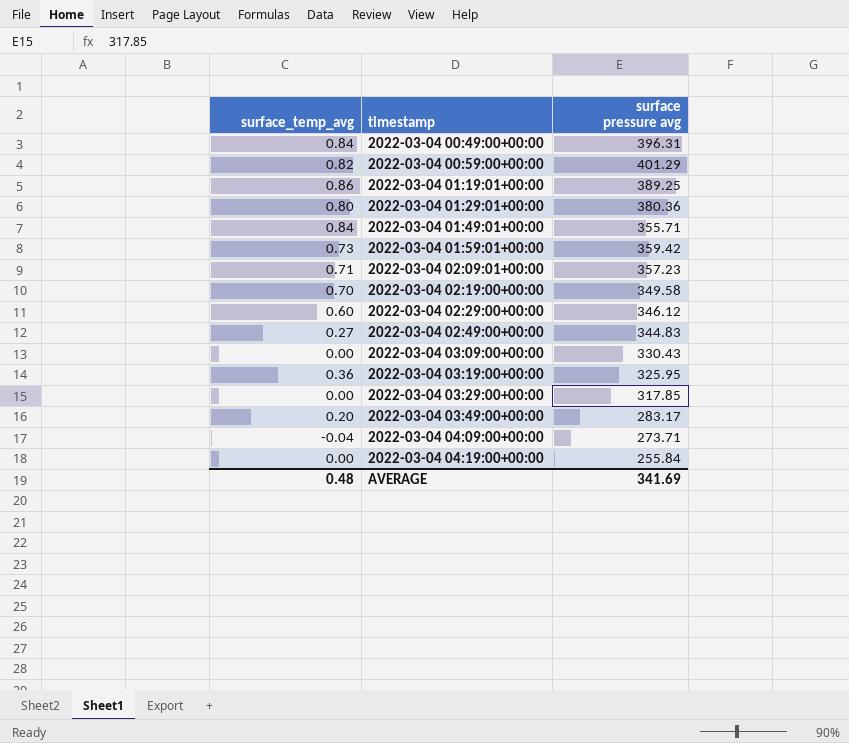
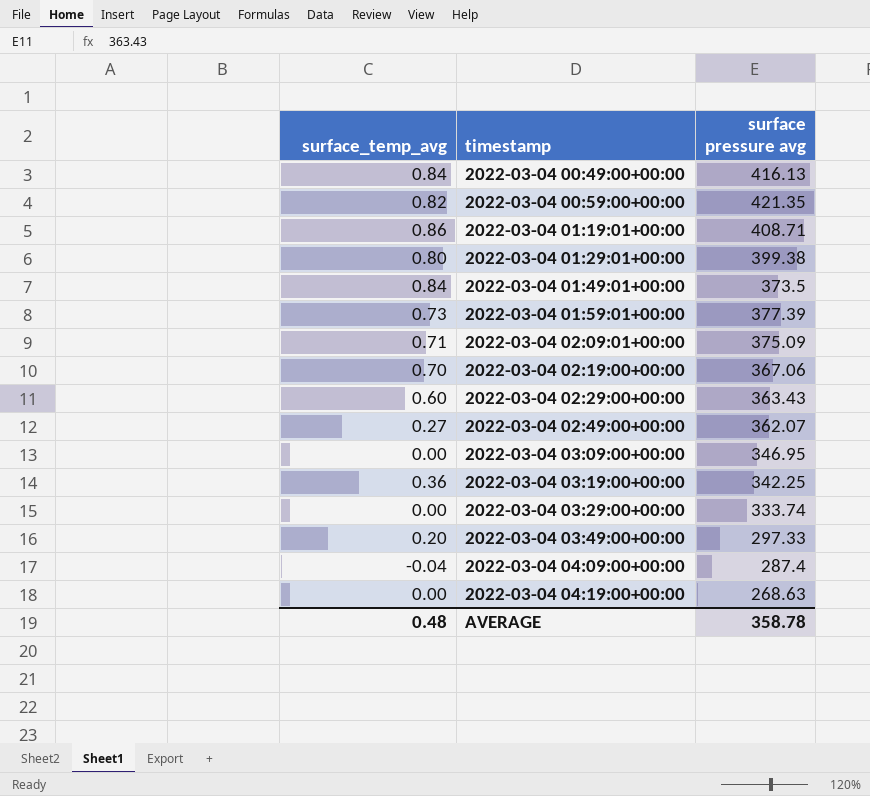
2022-03-04 00:49:00+00:00 | surface pressure avg: 396.31 -> 416.13
2022-03-04 00:59:00+00:00 | surface pressure avg: 401.29 -> 421.35
2022-03-04 01:19:01+00:00 | surface pressure avg: 389.25 -> 408.71
2022-03-04 01:29:01+00:00 | surface pressure avg: 380.36 -> 399.38
2022-03-04 01:49:01+00:00 | surface pressure avg: 355.71 -> 373.5
2022-03-04 01:59:01+00:00 | surface pressure avg: 359.42 -> 377.39
2022-03-04 02:09:01+00:00 | surface pressure avg: 357.23 -> 375.09
2022-03-04 02:19:00+00:00 | surface pressure avg: 349.58 -> 367.06
2022-03-04 02:29:00+00:00 | surface pressure avg: 346.12 -> 363.43
2022-03-04 02:49:00+00:00 | surface pressure avg: 344.83 -> 362.07
2022-03-04 03:09:00+00:00 | surface pressure avg: 330.43 -> 346.95
2022-03-04 03:19:00+00:00 | surface pressure avg: 325.95 -> 342.25
2022-03-04 03:29:00+00:00 | surface pressure avg: 317.85 -> 333.74
2022-03-04 03:49:00+00:00 | surface pressure avg: 283.17 -> 297.33
2022-03-04 04:09:00+00:00 | surface pressure avg: 273.71 -> 287.4
2022-03-04 04:19:00+00:00 | surface pressure avg: 255.84 -> 268.63
AVERAGE | surface pressure avg: 341.69 -> 358.78

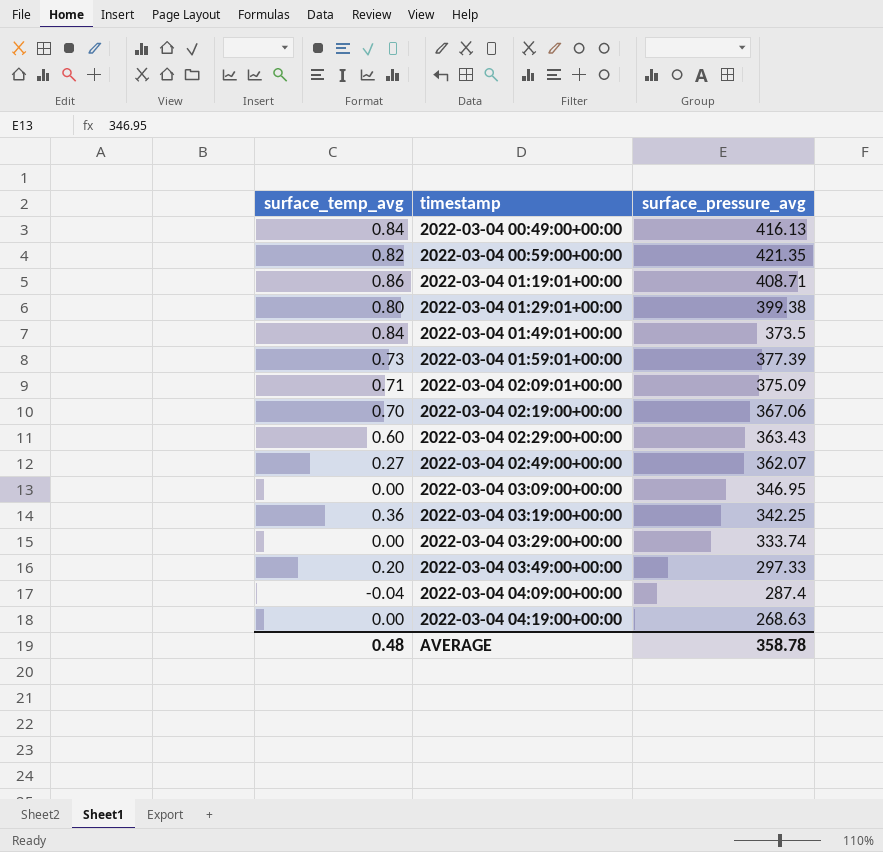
column name: surface pressure avg -> surface_pressure_avg

